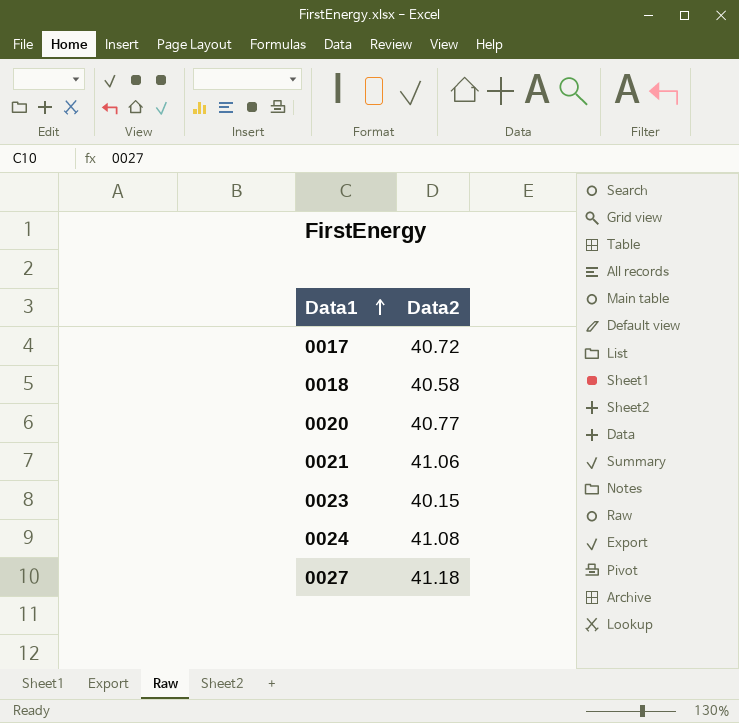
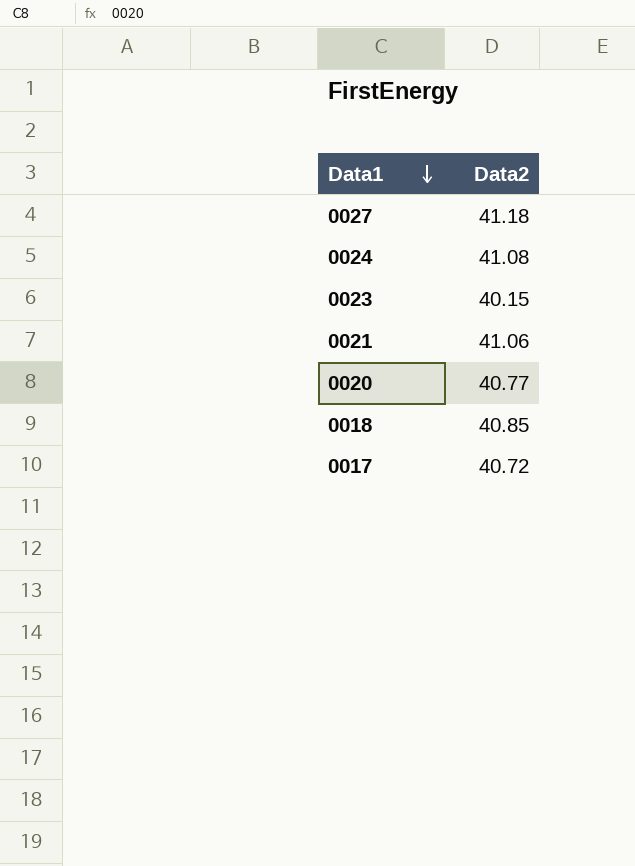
row order: Data1 ascending -> Data1 descending
0018 | Data2: 40.58 -> 40.85

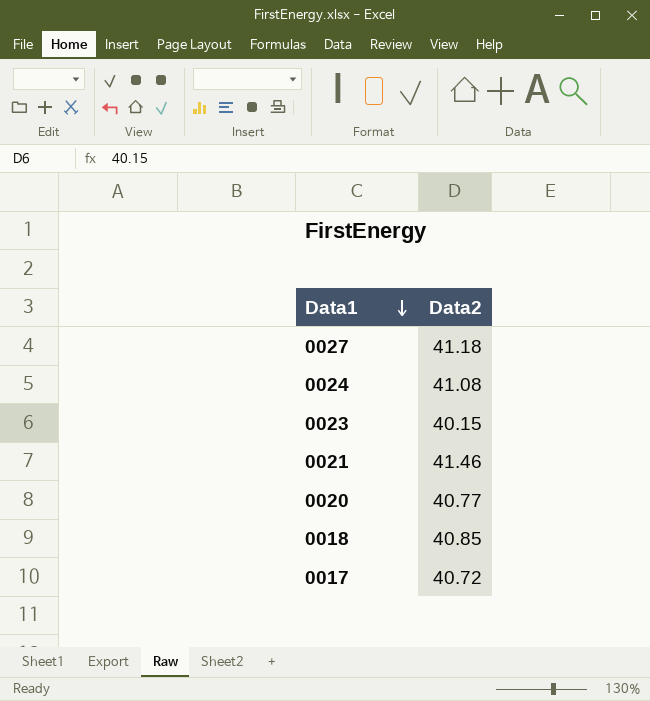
0021 | Data2: 41.06 -> 41.46

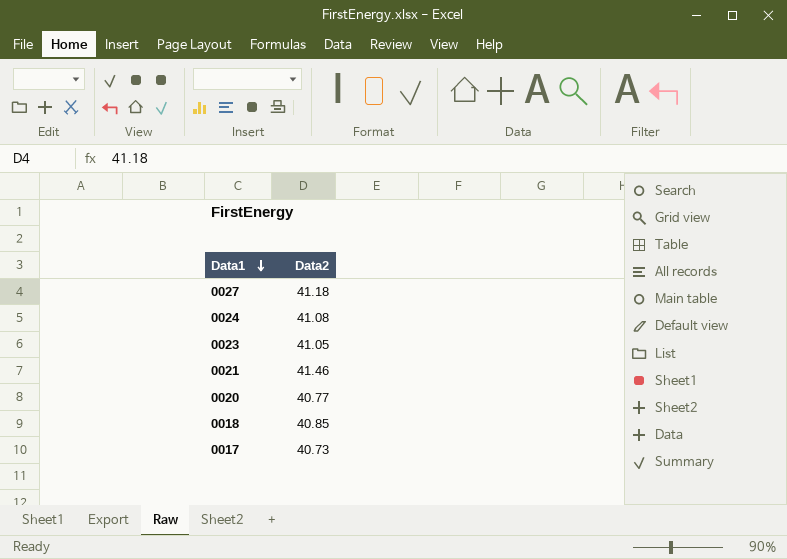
0023 | Data2: 40.15 -> 41.05
0017 | Data2: 40.72 -> 40.73

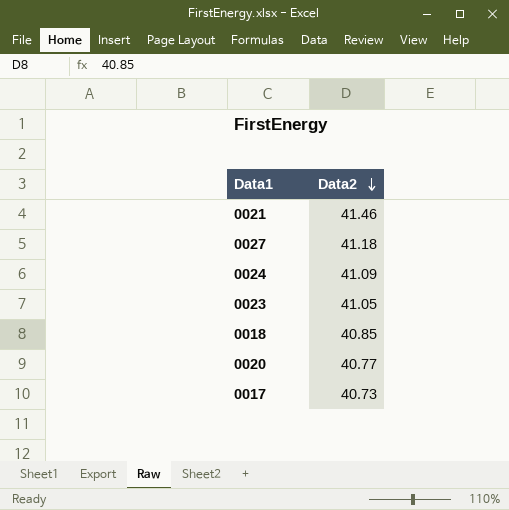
row order: Data1 descending -> Data2 descending
0024 | Data2: 41.08 -> 41.09

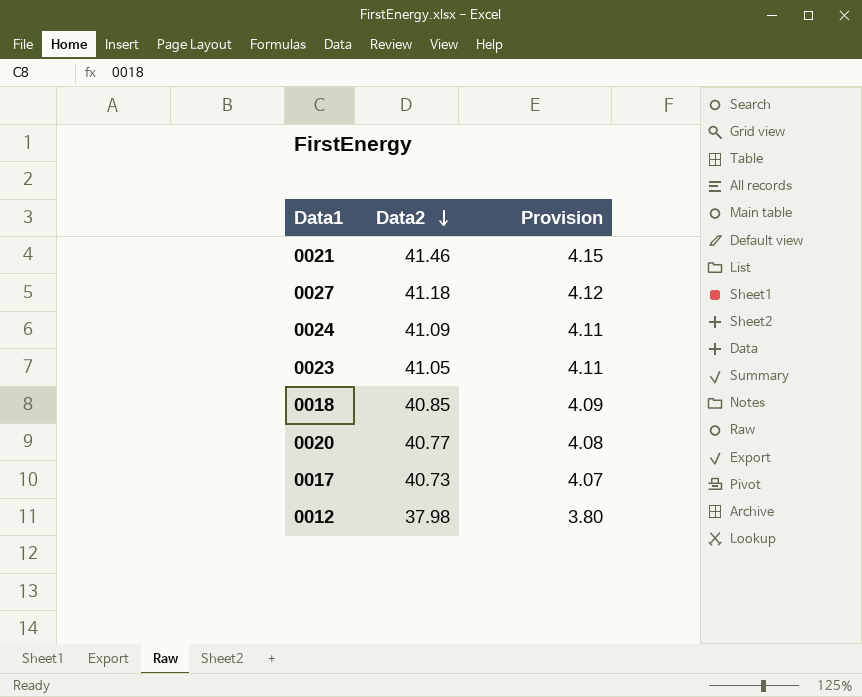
column Provision | formula: none -> [Data2] * 0.1
row 0012: none -> 37.98 | 3.80

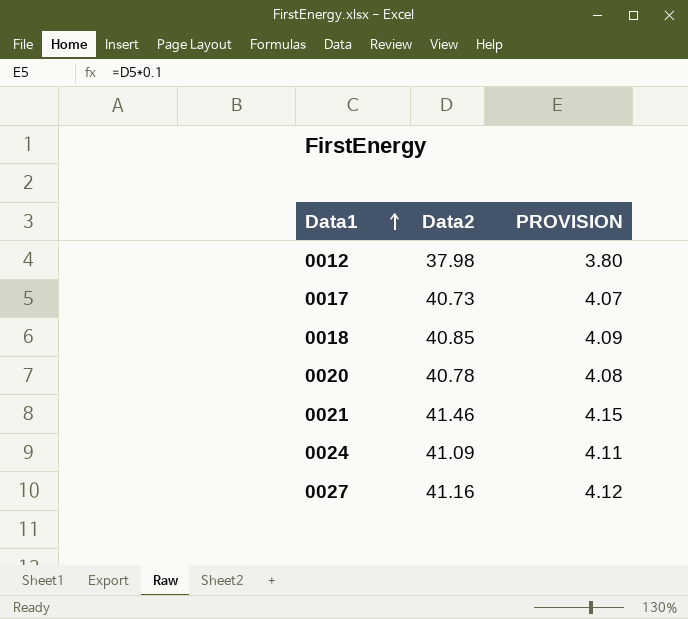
row order: Data2 descending -> Data1 ascending
column name: Provision -> PROVISION
row 0023: 41.05 | 4.11 -> none
0020 | Data2: 40.77 -> 40.78
0027 | Data2: 41.18 -> 41.16

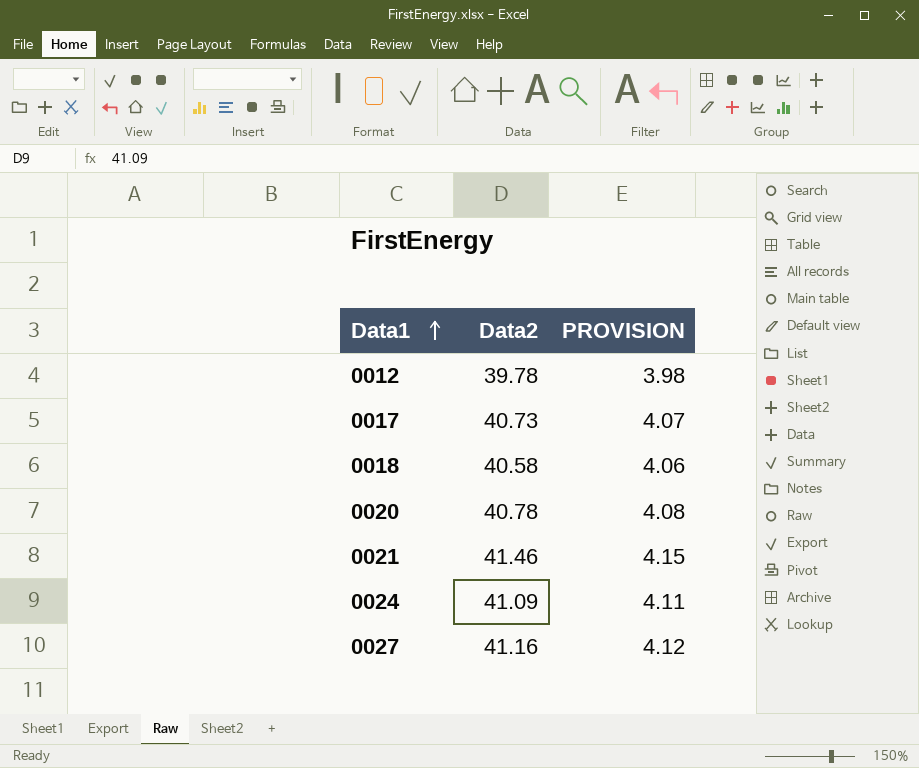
0012 | Data2: 37.98 -> 39.78
0012 | PROVISION: 3.80 -> 3.98
0018 | Data2: 40.85 -> 40.58
0018 | PROVISION: 4.09 -> 4.06

